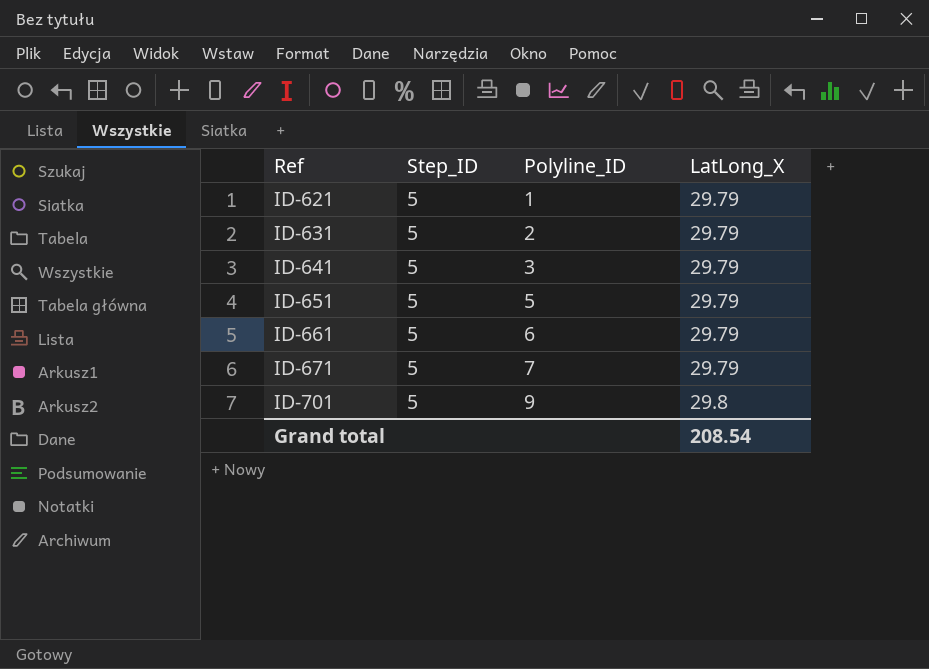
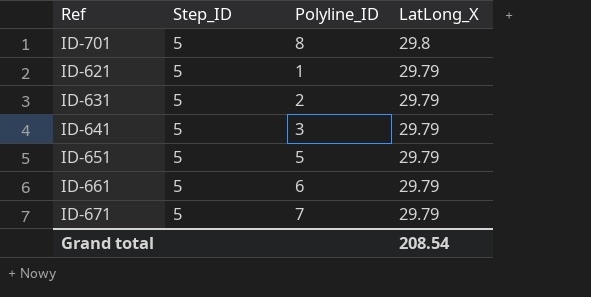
row order: Ref ascending -> LatLong_X descending
ID-701 | Polyline_ID: 9 -> 8

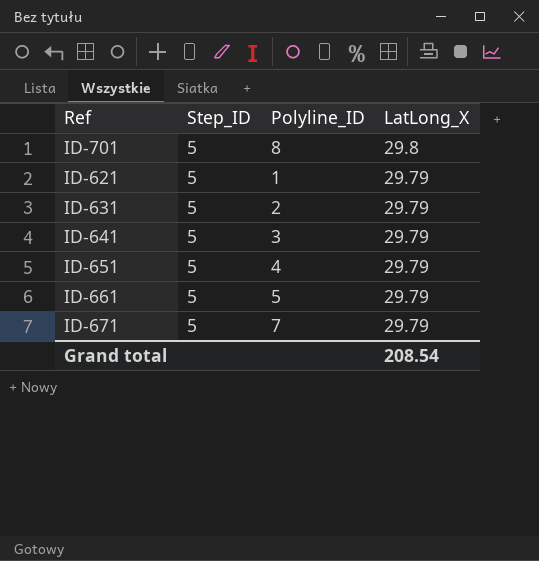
ID-651 | Polyline_ID: 5 -> 4
ID-661 | Polyline_ID: 6 -> 5

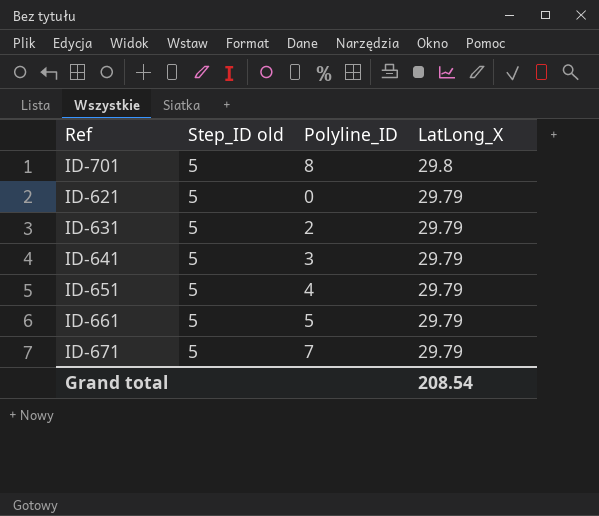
column name: Step_ID -> Step_ID old
ID-621 | Polyline_ID: 1 -> 0

